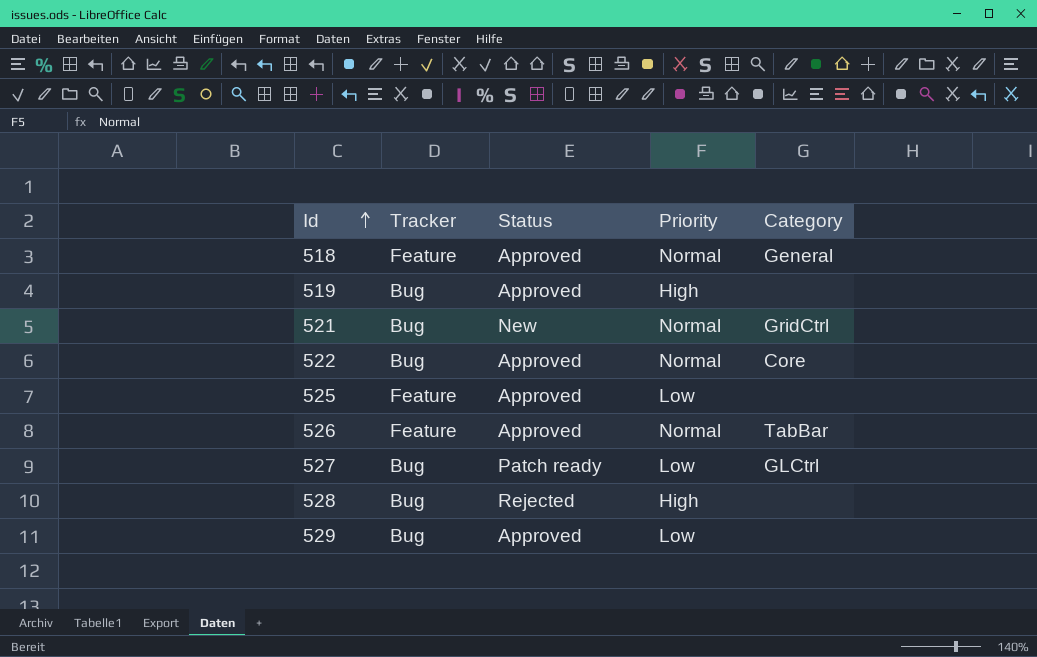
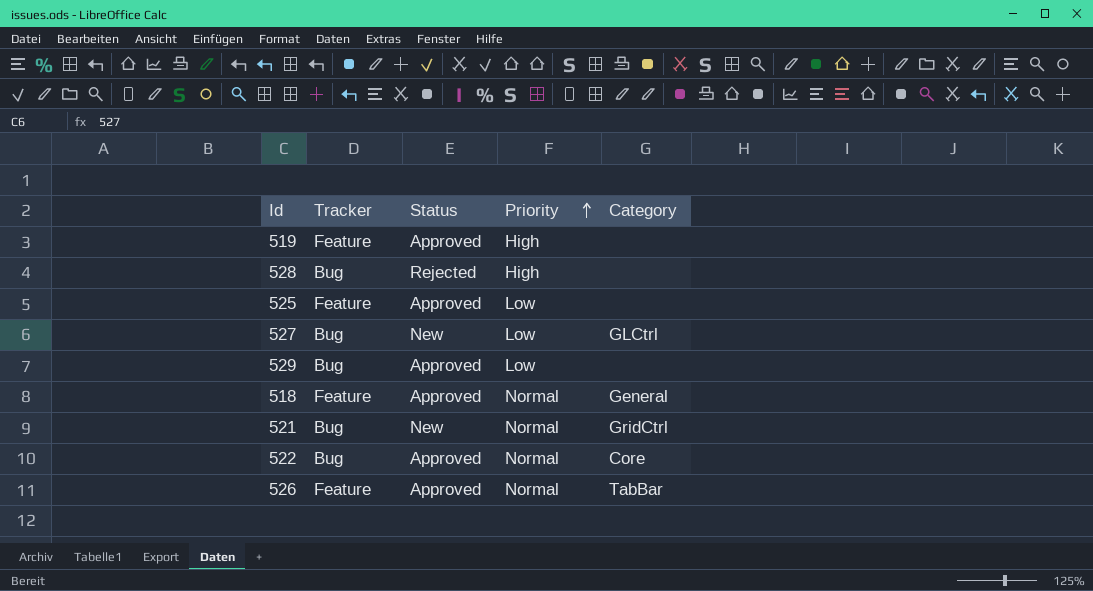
row order: Id ascending -> Priority ascending
519 | Tracker: Bug -> Feature
527 | Status: Patch ready -> New

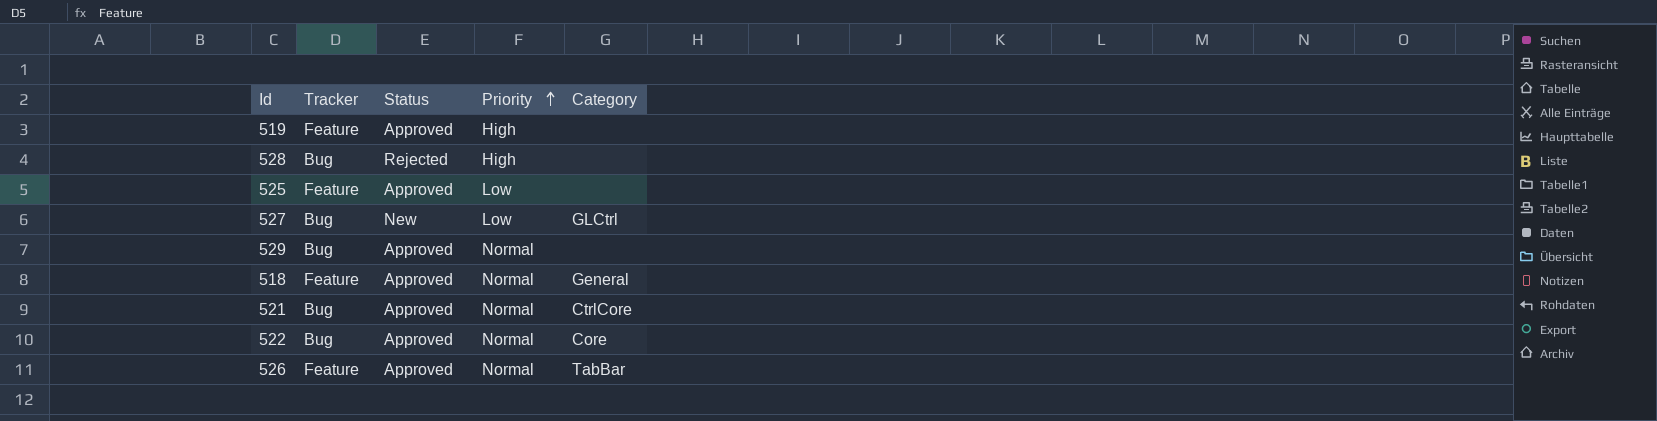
529 | Priority: Low -> Normal
521 | Status: New -> Approved
521 | Category: GridCtrl -> CtrlCore

